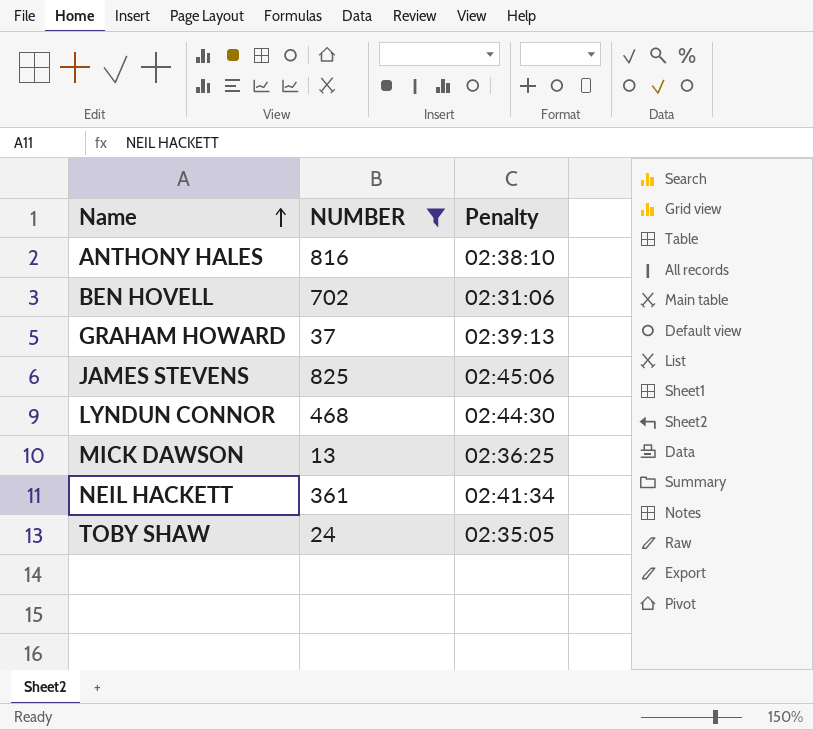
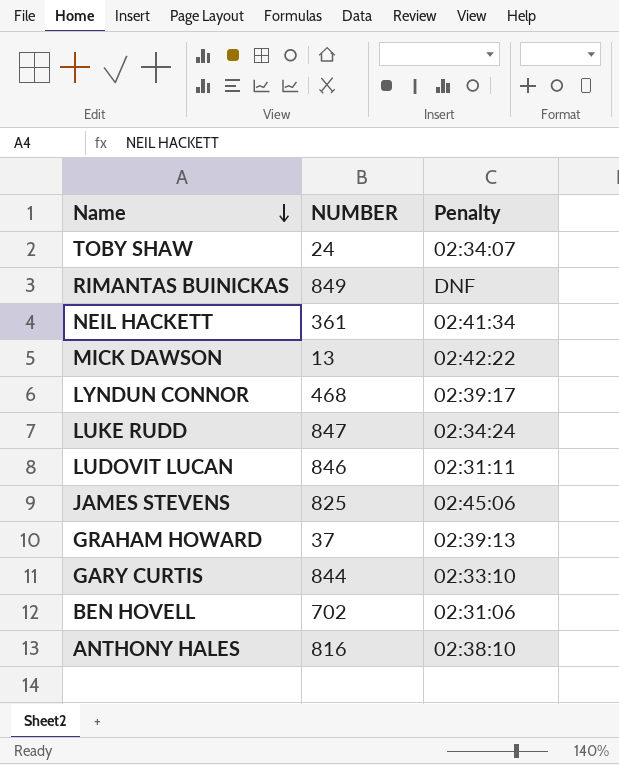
filter: NUMBER <= 825 -> none
row order: Name ascending -> Name descending
TOBY SHAW | Penalty: 02:35:05 -> 02:34:07
MICK DAWSON | Penalty: 02:36:25 -> 02:42:22
LYNDUN CONNOR | Penalty: 02:44:30 -> 02:39:17

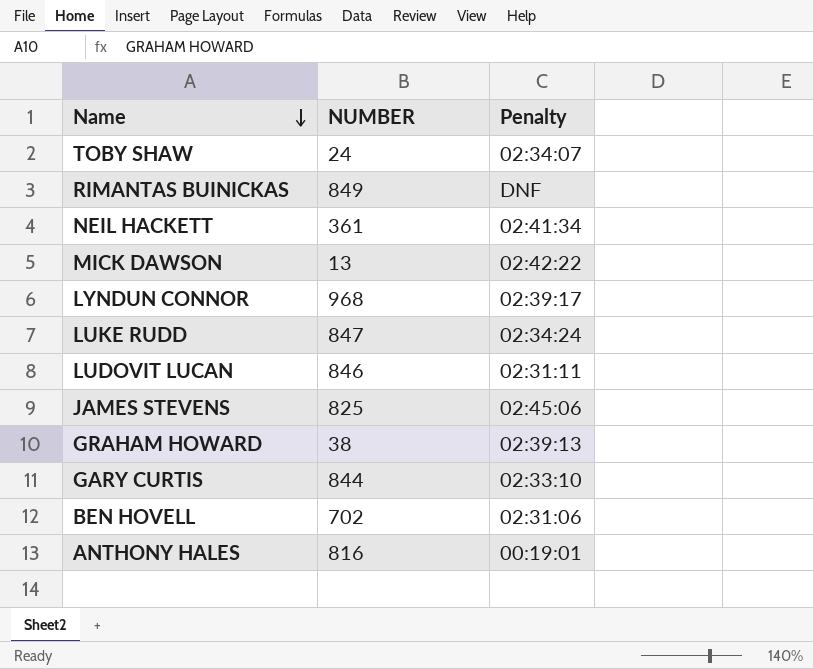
LYNDUN CONNOR | NUMBER: 468 -> 968
GRAHAM HOWARD | NUMBER: 37 -> 38
ANTHONY HALES | Penalty: 02:38:10 -> 00:19:01

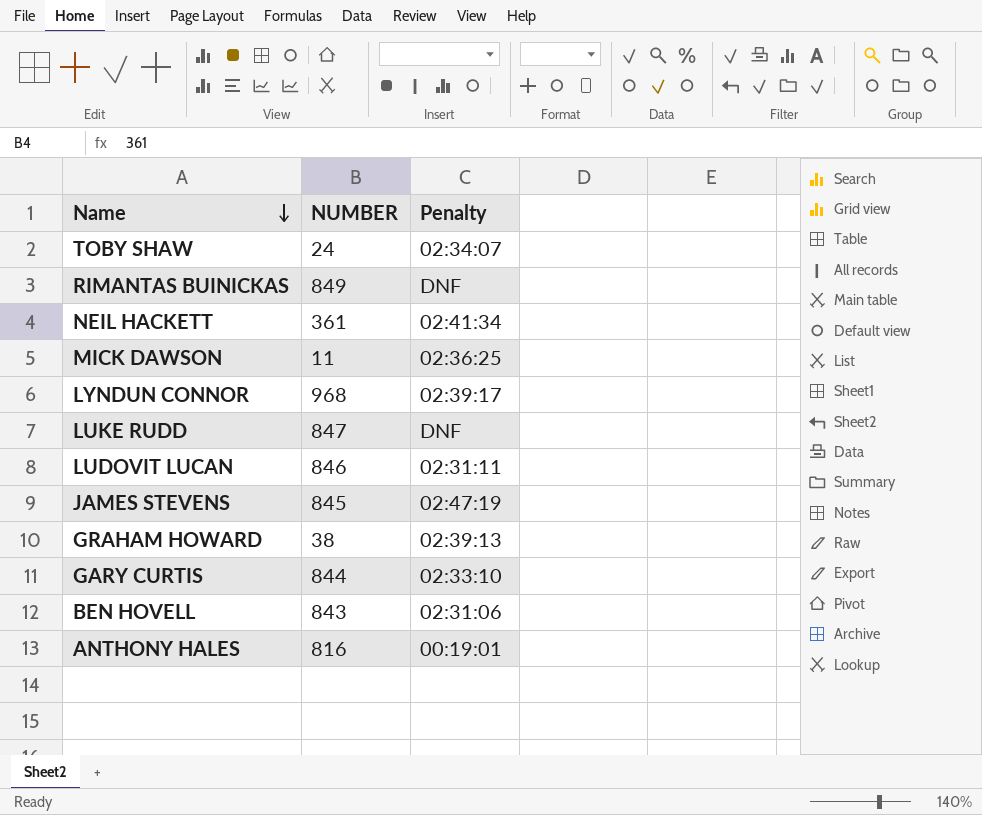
MICK DAWSON | NUMBER: 13 -> 11
MICK DAWSON | Penalty: 02:42:22 -> 02:36:25
LUKE RUDD | Penalty: 02:34:24 -> DNF
JAMES STEVENS | NUMBER: 825 -> 845
JAMES STEVENS | Penalty: 02:45:06 -> 02:47:19
BEN HOVELL | NUMBER: 702 -> 843

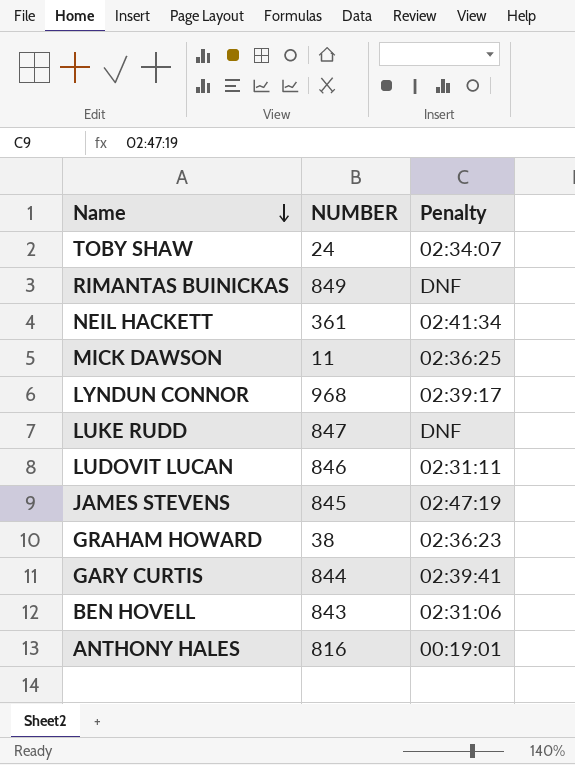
GRAHAM HOWARD | Penalty: 02:39:13 -> 02:36:23
GARY CURTIS | Penalty: 02:33:10 -> 02:39:41

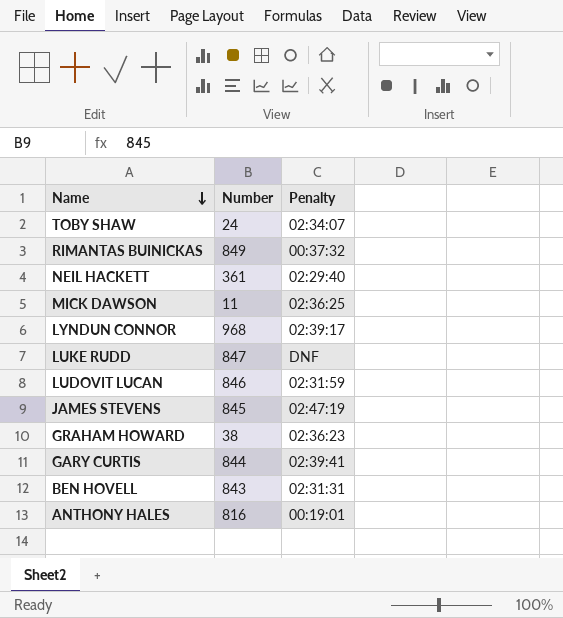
column name: NUMBER -> Number
RIMANTAS BUINICKAS | Penalty: DNF -> 00:37:32
NEIL HACKETT | Penalty: 02:41:34 -> 02:29:40
LUDOVIT LUCAN | Penalty: 02:31:11 -> 02:31:59
BEN HOVELL | Penalty: 02:31:06 -> 02:31:31

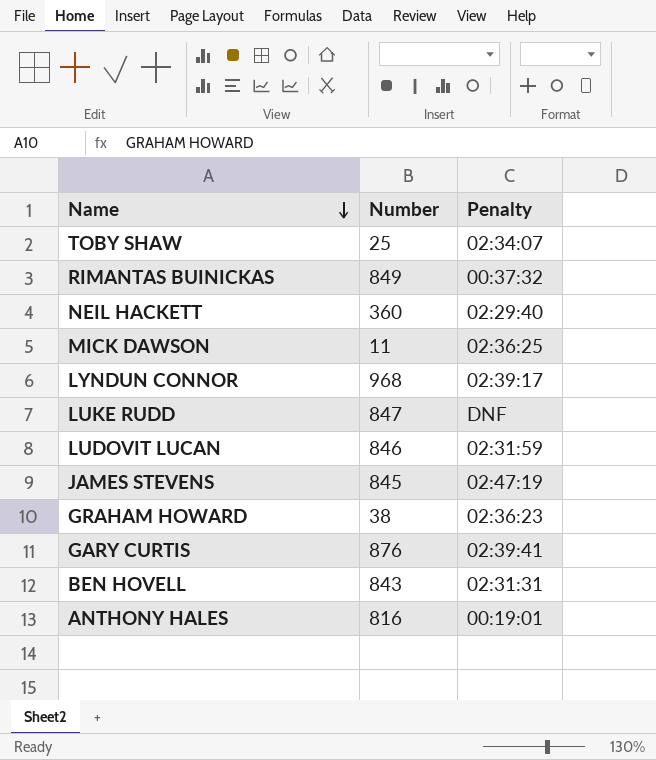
TOBY SHAW | Number: 24 -> 25
NEIL HACKETT | Number: 361 -> 360
GARY CURTIS | Number: 844 -> 876

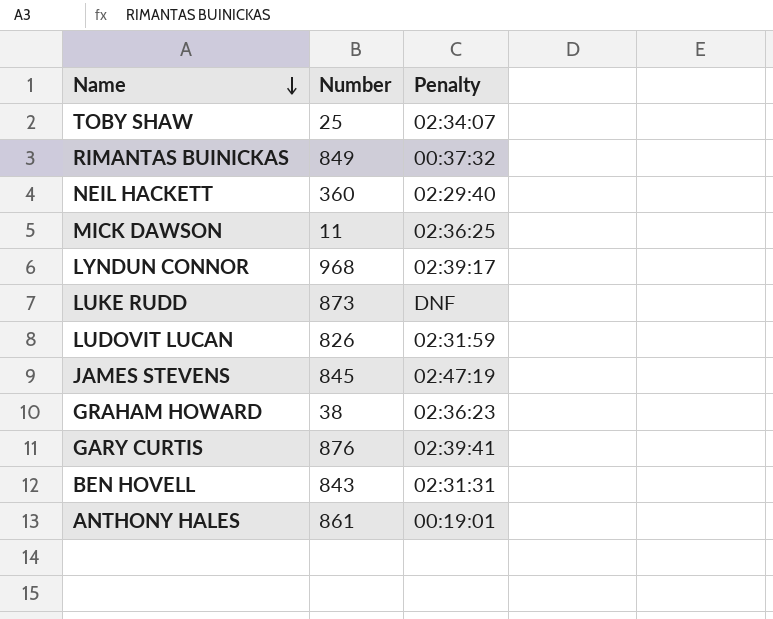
LUKE RUDD | Number: 847 -> 873
LUDOVIT LUCAN | Number: 846 -> 826
ANTHONY HALES | Number: 816 -> 861

